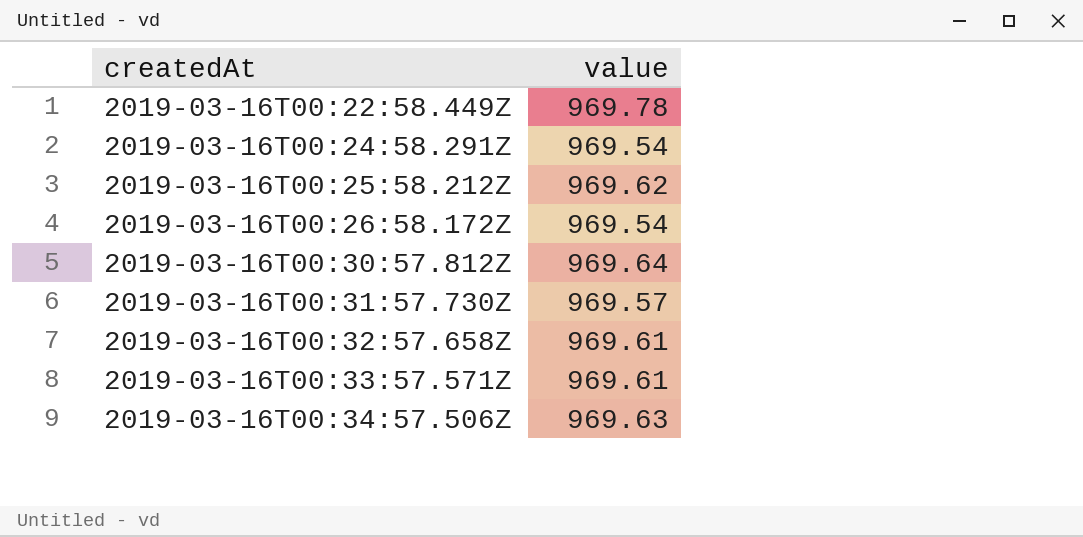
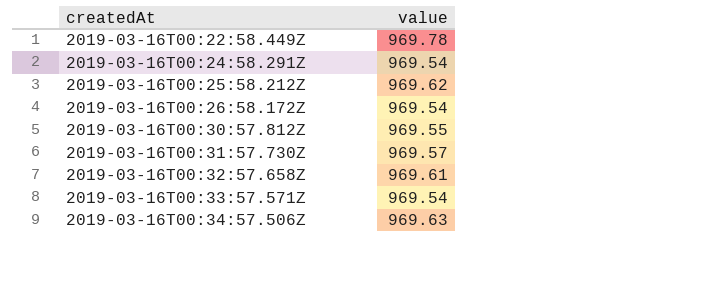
2019-03-16T00:30:57.812Z | value: 969.64 -> 969.55
2019-03-16T00:33:57.571Z | value: 969.61 -> 969.54

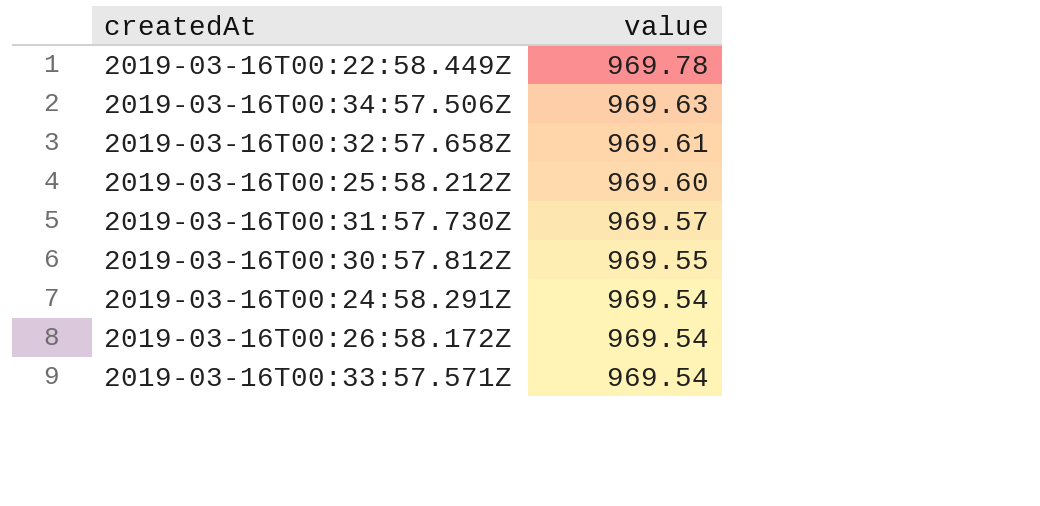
row order: createdAt ascending -> value descending
2019-03-16T00:25:58.212Z | value: 969.62 -> 969.60

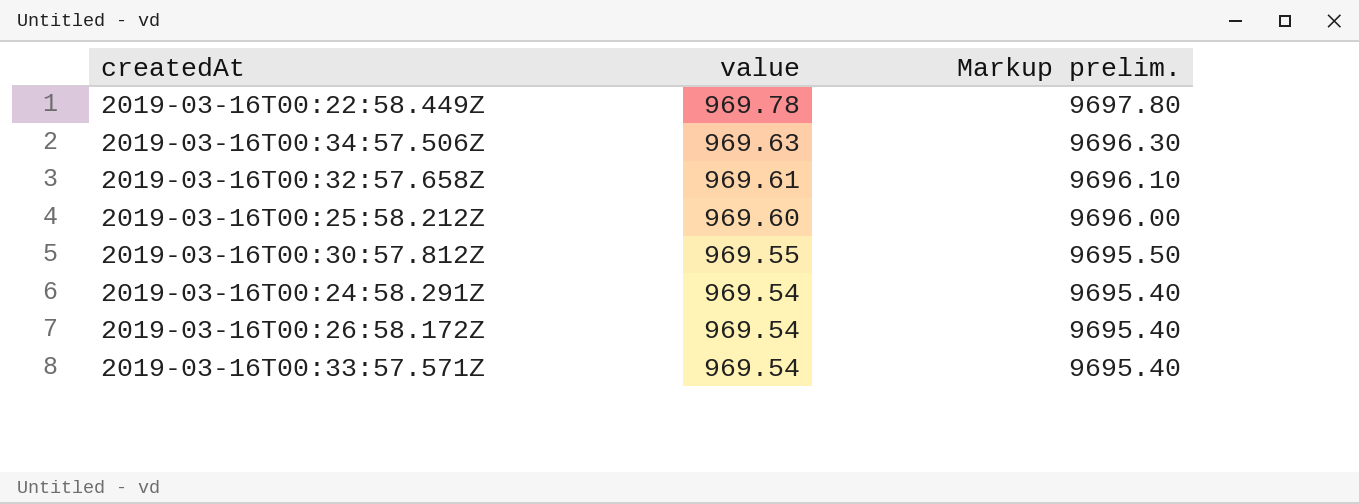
column Markup prelim. | formula: none -> [value] * 10
row 2019-03-16T00:31:57.730Z: 969.57 -> none

